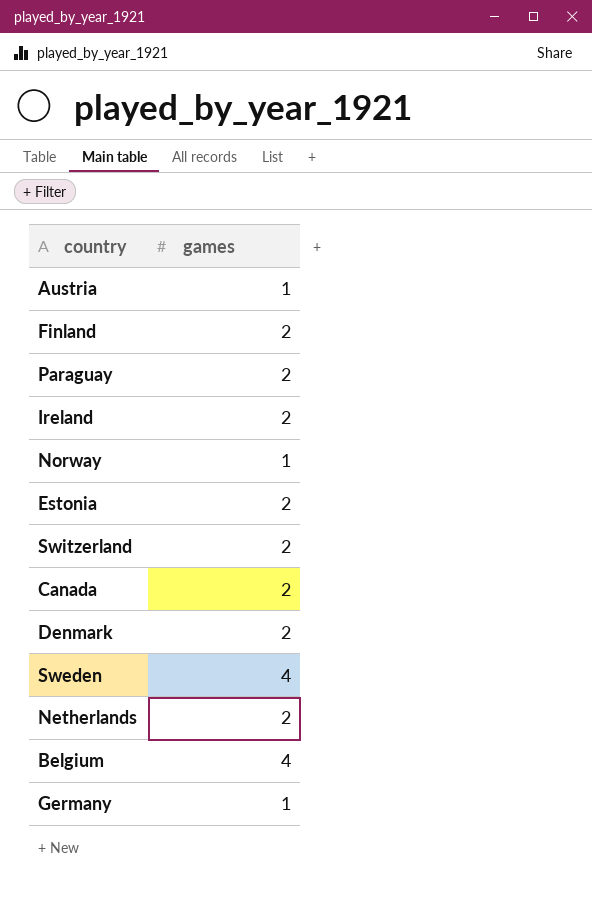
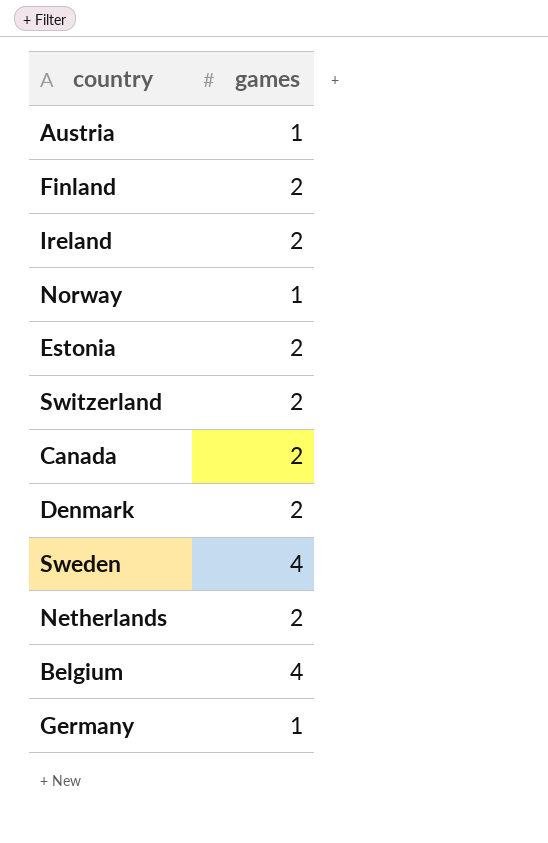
row Paraguay: 2 -> none

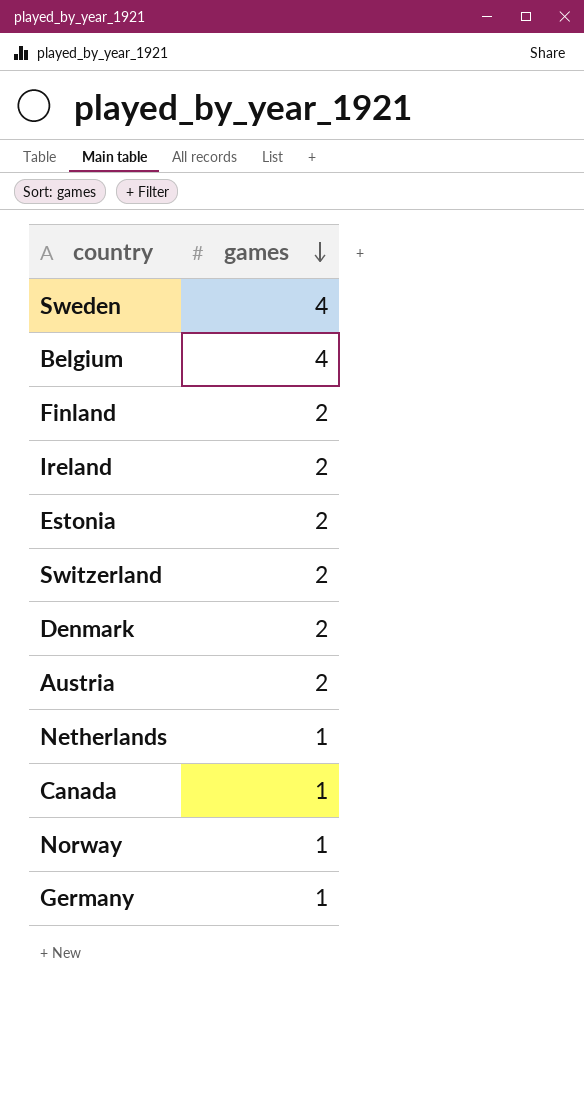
row order: none -> games descending
Austria | games: 1 -> 2
Netherlands | games: 2 -> 1
Canada | games: 2 -> 1

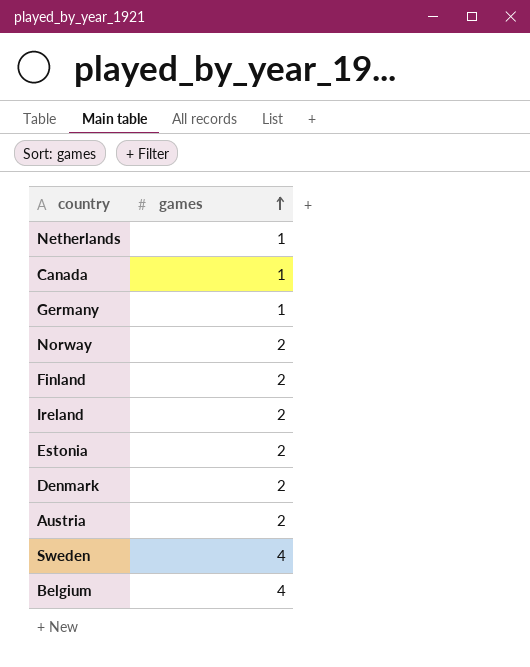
row order: games descending -> games ascending
row Switzerland: 2 -> none
Norway | games: 1 -> 2

